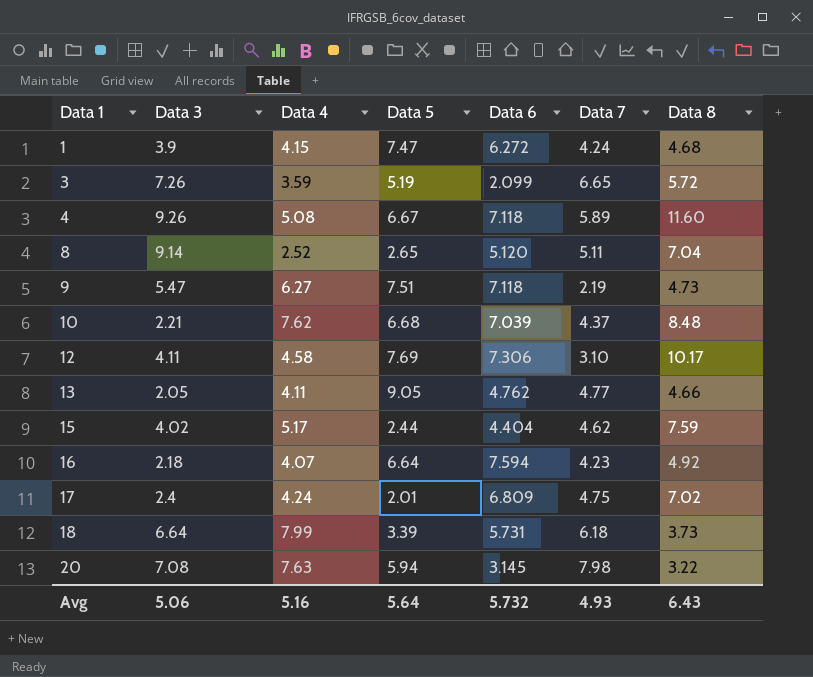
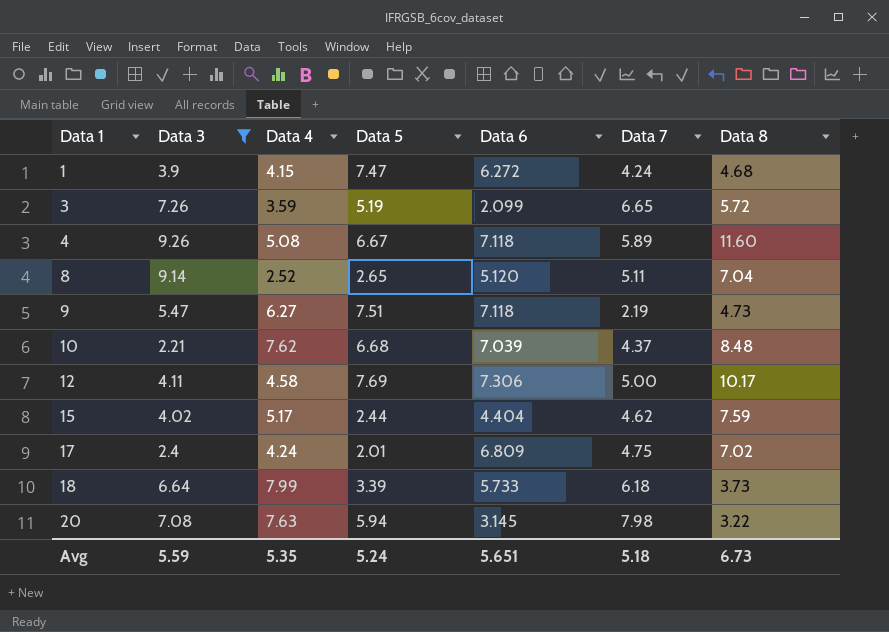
filter: none -> Data 3 >= 2.21
12 | Data 7: 3.10 -> 5.00
18 | Data 6: 5.731 -> 5.733
Avg | Data 3: 5.06 -> 5.59
Avg | Data 4: 5.16 -> 5.35
Avg | Data 5: 5.64 -> 5.24
Avg | Data 6: 5.732 -> 5.651
Avg | Data 7: 4.93 -> 5.18
Avg | Data 8: 6.43 -> 6.73

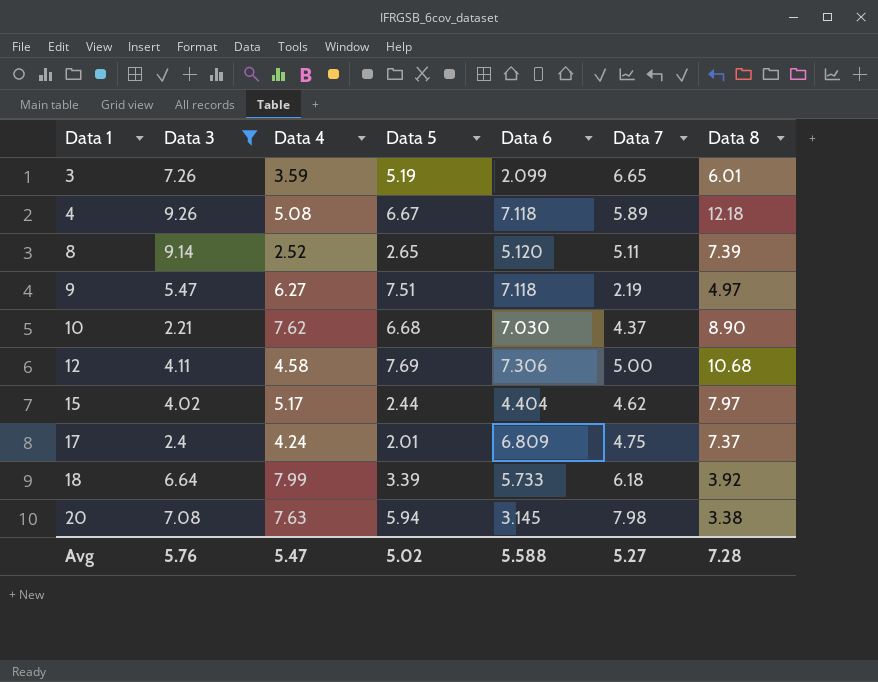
row 1: 3.9 | 4.15 | 7.47 | 6.272 | 4.24 | 4.68 -> none
3 | Data 8: 5.72 -> 6.01
4 | Data 8: 11.60 -> 12.18
8 | Data 8: 7.04 -> 7.39
9 | Data 8: 4.73 -> 4.97
10 | Data 6: 7.039 -> 7.030
10 | Data 8: 8.48 -> 8.90
12 | Data 8: 10.17 -> 10.68
15 | Data 8: 7.59 -> 7.97
17 | Data 8: 7.02 -> 7.37
18 | Data 8: 3.73 -> 3.92
20 | Data 8: 3.22 -> 3.38
Avg | Data 3: 5.59 -> 5.76
Avg | Data 4: 5.35 -> 5.47
Avg | Data 5: 5.24 -> 5.02
Avg | Data 6: 5.651 -> 5.588
Avg | Data 7: 5.18 -> 5.27
Avg | Data 8: 6.73 -> 7.28

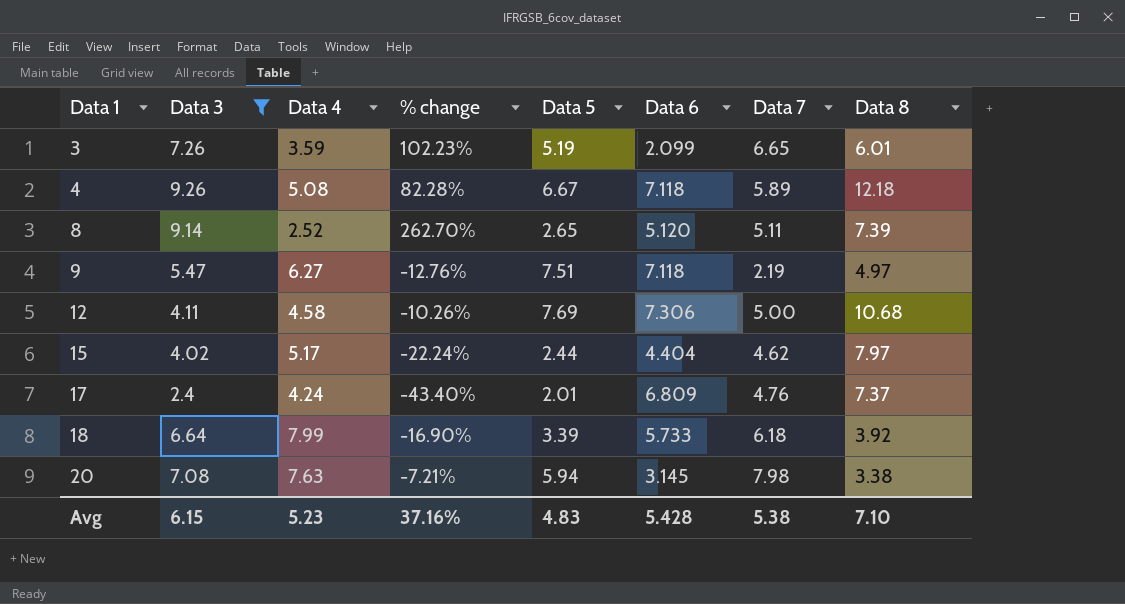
column % change | formula: none -> ([Data 3] - [Data 4]) / [Data 4]
row 10: 2.21 | 7.62 | 6.68 | 7.030 | 4.37 | 8.90 -> none
17 | Data 7: 4.75 -> 4.76
Avg | Data 3: 5.76 -> 6.15
Avg | Data 4: 5.47 -> 5.23
Avg | Data 5: 5.02 -> 4.83
Avg | Data 6: 5.588 -> 5.428
Avg | Data 7: 5.27 -> 5.38
Avg | Data 8: 7.28 -> 7.10

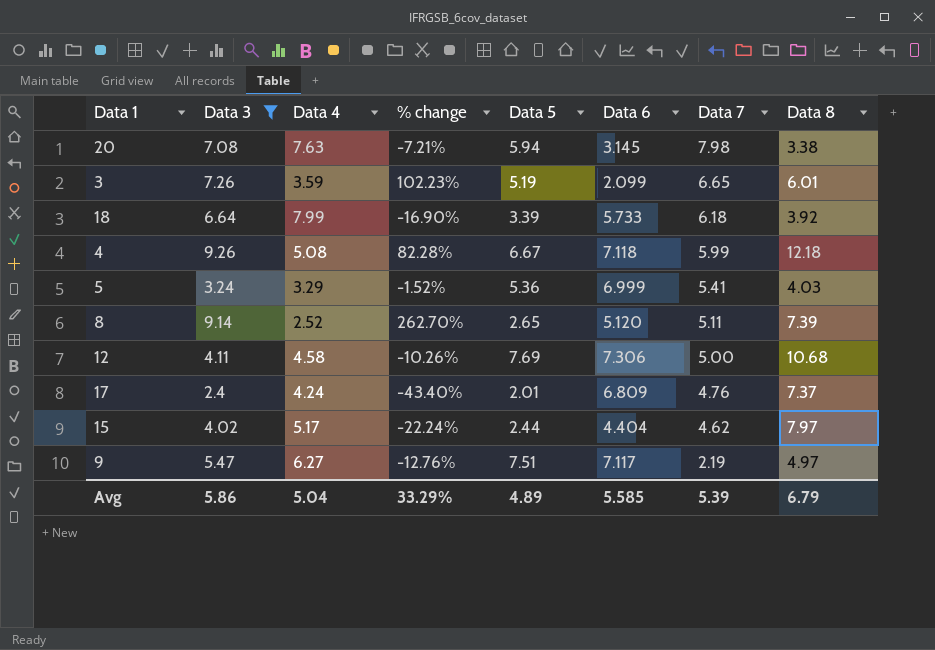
row order: Data 1 ascending -> Data 7 descending
4 | Data 7: 5.89 -> 5.99
row 5: none -> 3.24 | 3.29 | -1.52% | 5.36 | 6.999 | 5.41 | 4.03
9 | Data 6: 7.118 -> 7.117
Avg | Data 3: 6.15 -> 5.86
Avg | Data 4: 5.23 -> 5.04
Avg | % change: 37.16% -> 33.29%
Avg | Data 5: 4.83 -> 4.89
Avg | Data 6: 5.428 -> 5.585
Avg | Data 7: 5.38 -> 5.39
Avg | Data 8: 7.10 -> 6.79

